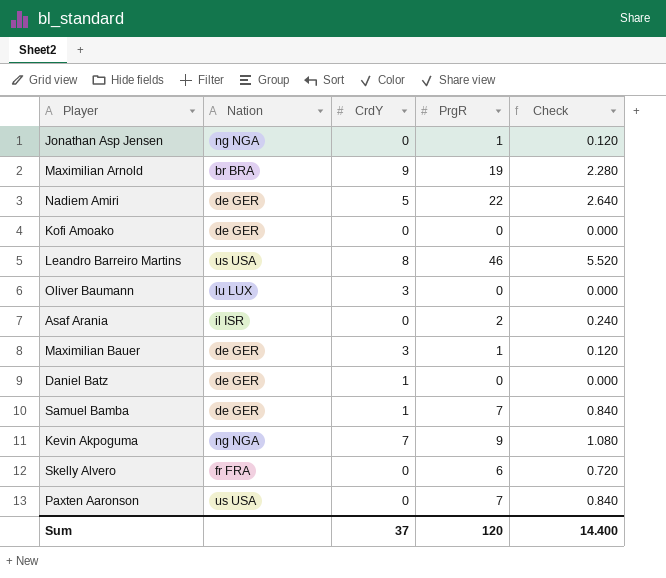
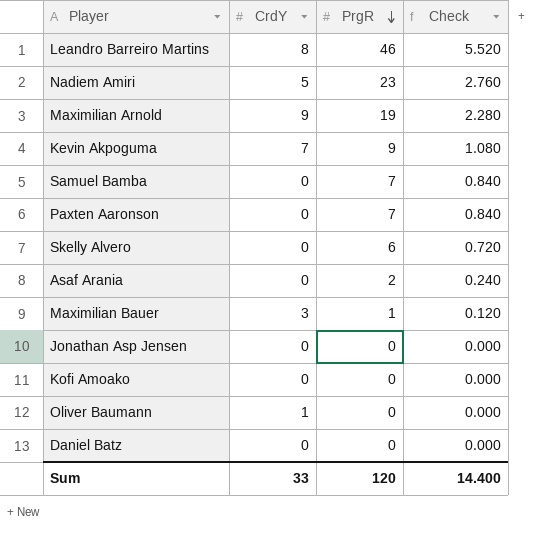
row order: none -> PrgR descending
column Nation | position: 2 -> none
Nadiem Amiri | PrgR: 22 -> 23
Nadiem Amiri | Check: 2.640 -> 2.760
Samuel Bamba | CrdY: 1 -> 0
Jonathan Asp Jensen | PrgR: 1 -> 0
Jonathan Asp Jensen | Check: 0.120 -> 0.000
Oliver Baumann | CrdY: 3 -> 1
Daniel Batz | CrdY: 1 -> 0
Sum | CrdY: 37 -> 33

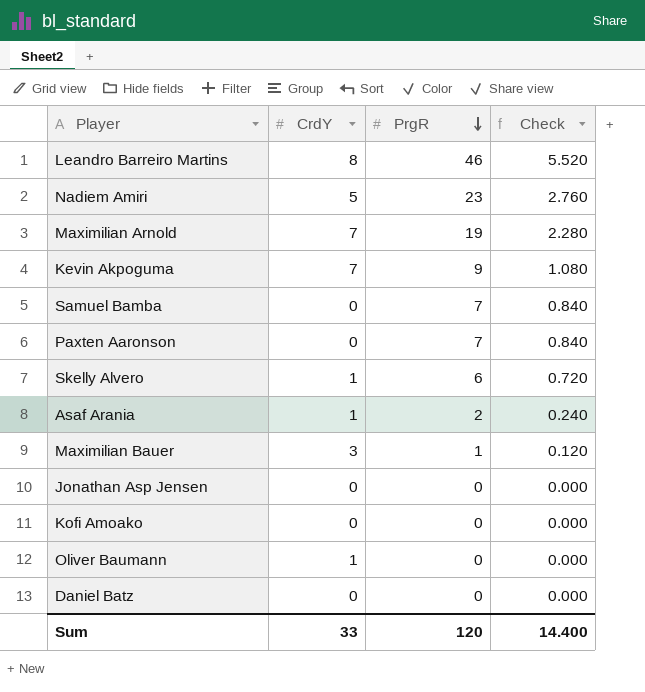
Maximilian Arnold | CrdY: 9 -> 7
Skelly Alvero | CrdY: 0 -> 1
Asaf Arania | CrdY: 0 -> 1

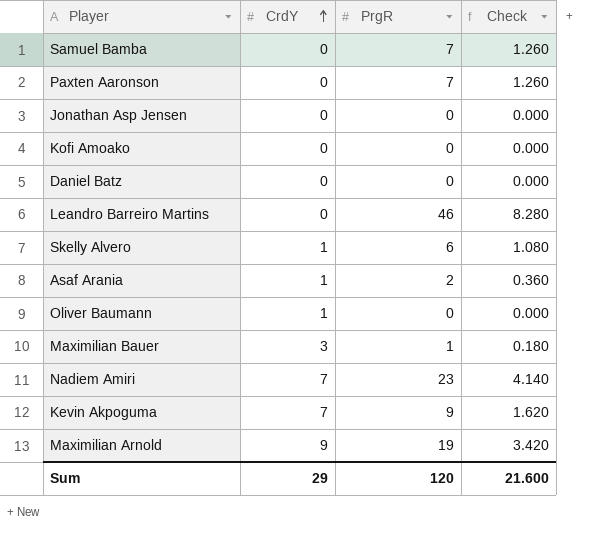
row order: PrgR descending -> CrdY ascending
column Check | formula: [PrgR] * 0.12 -> [PrgR] * 0.18
Leandro Barreiro Martins | CrdY: 8 -> 0
Nadiem Amiri | CrdY: 5 -> 7
Maximilian Arnold | CrdY: 7 -> 9
Sum | CrdY: 33 -> 29
Sum | Check: 14.400 -> 21.600

